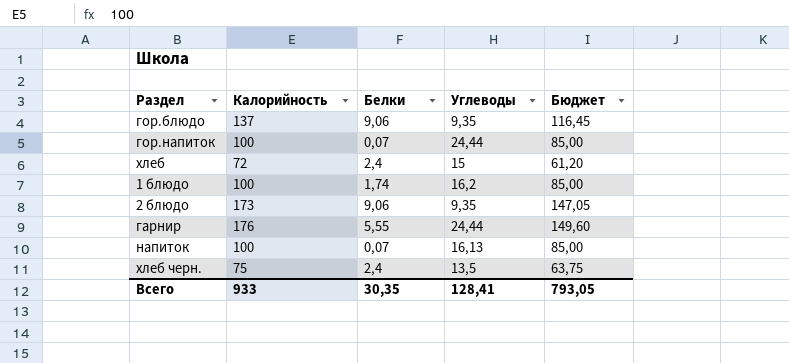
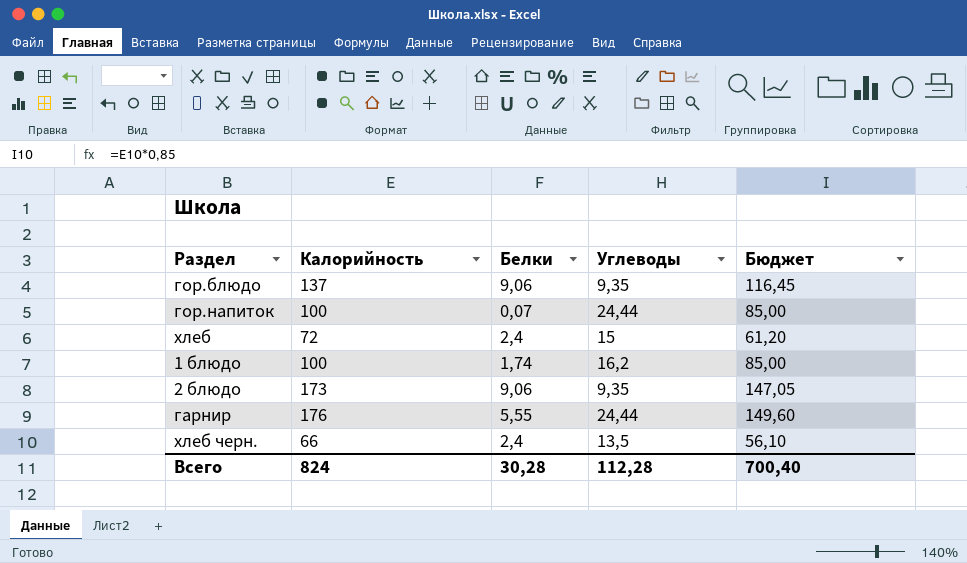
row напиток: 100 | 0,07 | 16,13 | 85,00 -> none
хлеб черн. | Калорийность: 75 -> 66
хлеб черн. | Бюджет: 63,75 -> 56,10
Всего | Калорийность: 933 -> 824
Всего | Белки: 30,35 -> 30,28
Всего | Углеводы: 128,41 -> 112,28
Всего | Бюджет: 793,05 -> 700,40

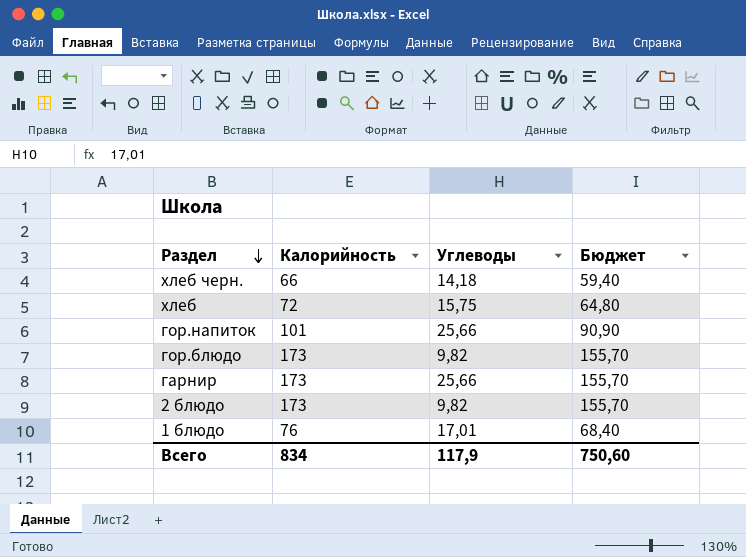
row order: none -> Раздел descending
column Белки | position: 3 -> none
column Бюджет | formula: [Калорийность] * 0,85 -> [Калорийность] * 0,9
хлеб черн. | Углеводы: 13,5 -> 14,18
хлеб | Углеводы: 15 -> 15,75
гор.напиток | Калорийность: 100 -> 101
гор.напиток | Углеводы: 24,44 -> 25,66
гор.блюдо | Калорийность: 137 -> 173
гор.блюдо | Углеводы: 9,35 -> 9,82
гарнир | Калорийность: 176 -> 173
гарнир | Углеводы: 24,44 -> 25,66
2 блюдо | Углеводы: 9,35 -> 9,82
1 блюдо | Калорийность: 100 -> 76
1 блюдо | Углеводы: 16,2 -> 17,01
Всего | Калорийность: 824 -> 834
Всего | Углеводы: 112,28 -> 117,9
Всего | Бюджет: 700,40 -> 750,60

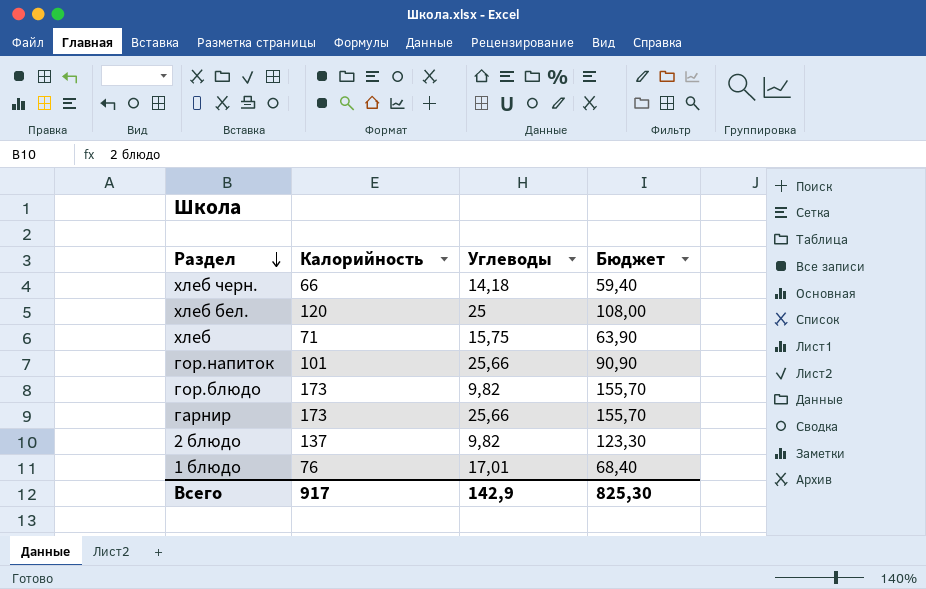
row хлеб бел.: none -> 120 | 25 | 108,00
хлеб | Калорийность: 72 -> 71
хлеб | Бюджет: 64,80 -> 63,90
2 блюдо | Калорийность: 173 -> 137
2 блюдо | Бюджет: 155,70 -> 123,30
Всего | Калорийность: 834 -> 917
Всего | Углеводы: 117,9 -> 142,9
Всего | Бюджет: 750,60 -> 825,30

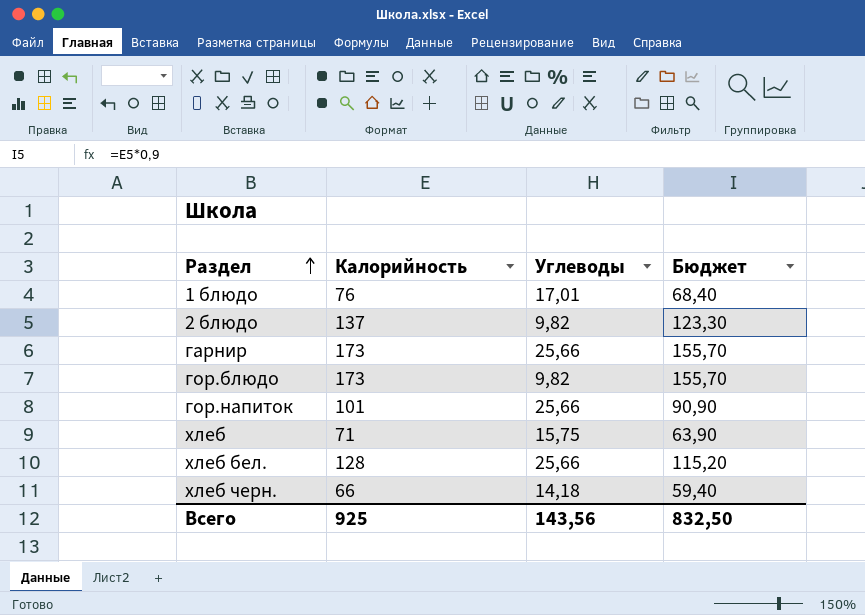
row order: Раздел descending -> Раздел ascending
хлеб бел. | Калорийность: 120 -> 128
хлеб бел. | Углеводы: 25 -> 25,66
хлеб бел. | Бюджет: 108,00 -> 115,20
Всего | Калорийность: 917 -> 925
Всего | Углеводы: 142,9 -> 143,56
Всего | Бюджет: 825,30 -> 832,50

